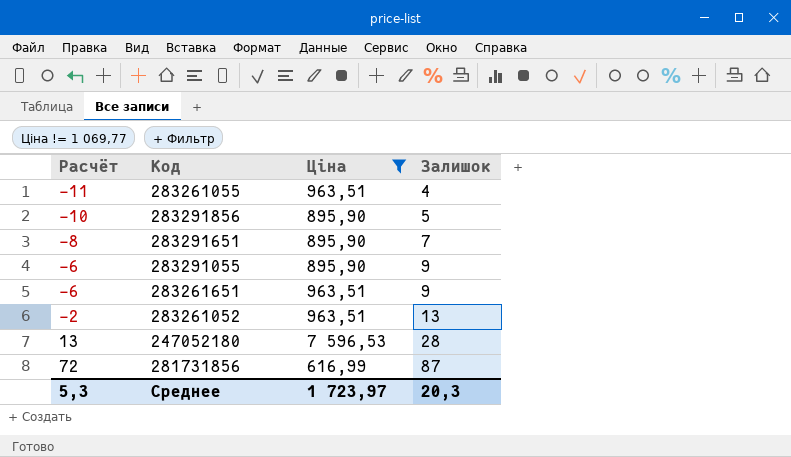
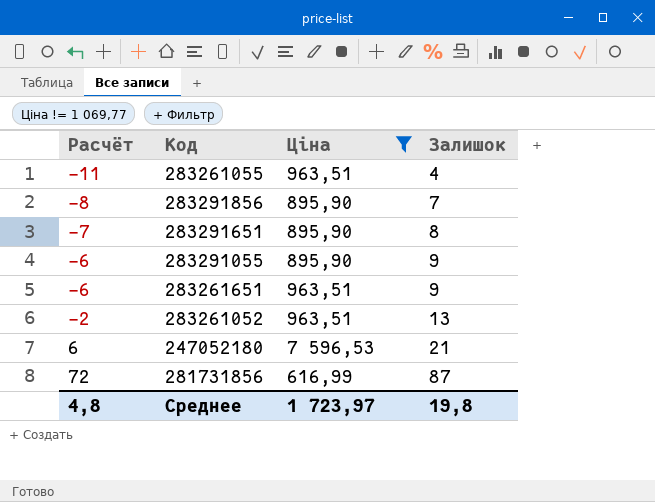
283291856 | Расчёт: -10 -> -8
283291856 | Залишок: 5 -> 7
283291651 | Расчёт: -8 -> -7
283291651 | Залишок: 7 -> 8
247052180 | Расчёт: 13 -> 6
247052180 | Залишок: 28 -> 21
Среднее | Расчёт: 5,3 -> 4,8
Среднее | Залишок: 20,3 -> 19,8

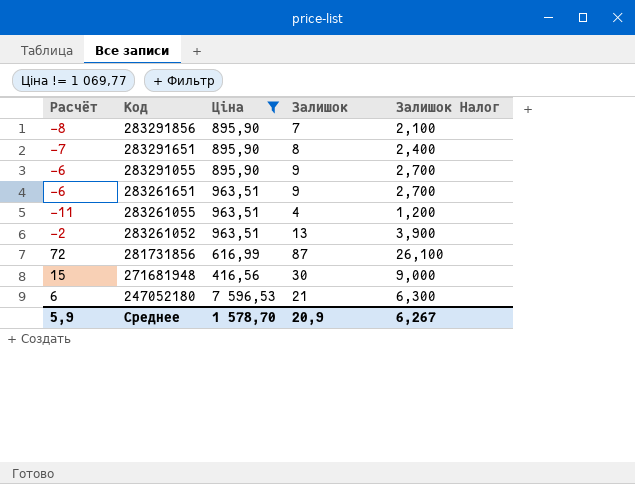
row order: Расчёт ascending -> Код descending
column Залишок Налог | formula: none -> [Залишок] * 0,3
row 271681948: none -> 15 | 416,56 | 30 | 9,000
Среднее | Расчёт: 4,8 -> 5,9
Среднее | Ціна: 1 723,97 -> 1 578,70
Среднее | Залишок: 19,8 -> 20,9

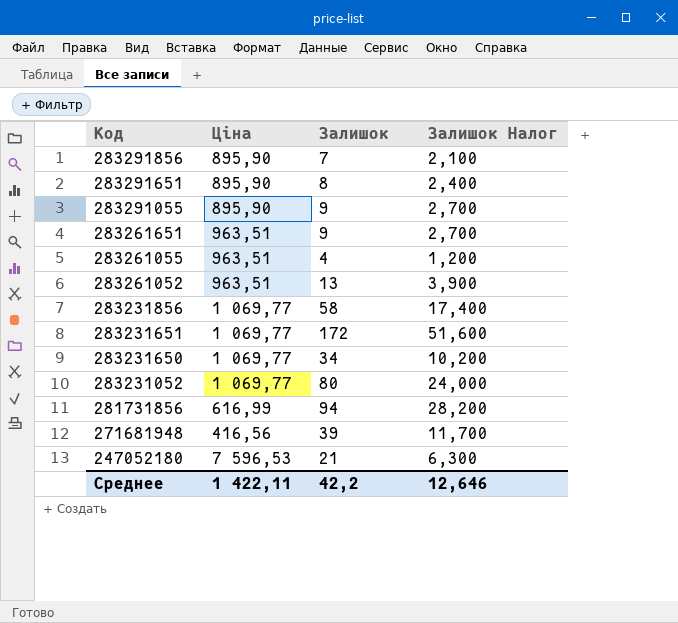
filter: Ціна != 1 069,77 -> none
column Расчёт | formula: [Залишок] - 15 -> none
281731856 | Залишок: 87 -> 94
281731856 | Залишок Налог: 26,100 -> 28,200
271681948 | Залишок: 30 -> 39
271681948 | Залишок Налог: 9,000 -> 11,700
Среднее | Ціна: 1 578,70 -> 1 422,11
Среднее | Залишок: 20,9 -> 42,2
Среднее | Залишок Налог: 6,267 -> 12,646

